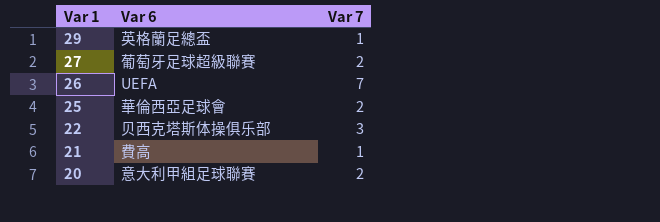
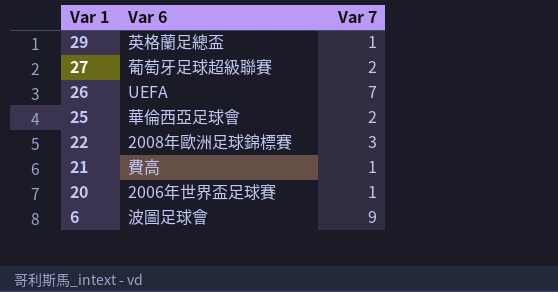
22 | Var 6: 贝西克塔斯体操俱乐部 -> 2008年歐洲足球錦標賽
20 | Var 6: 意大利甲組足球聯賽 -> 2006年世界盃足球賽
20 | Var 7: 2 -> 1
row 6: none -> 波圖足球會 | 9

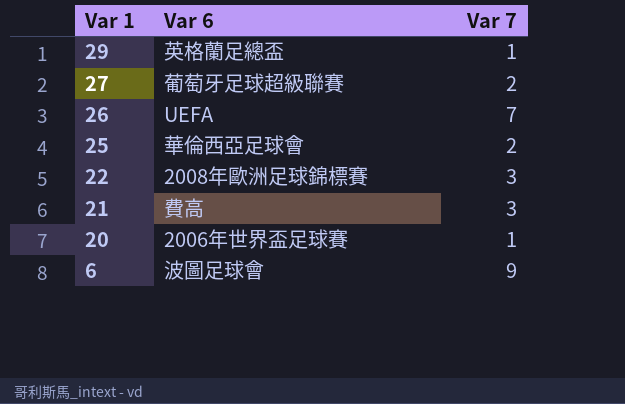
21 | Var 7: 1 -> 3

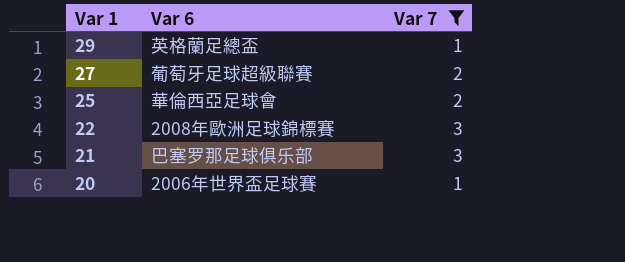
filter: none -> Var 7 <= 3
21 | Var 6: 費高 -> 巴塞罗那足球俱乐部

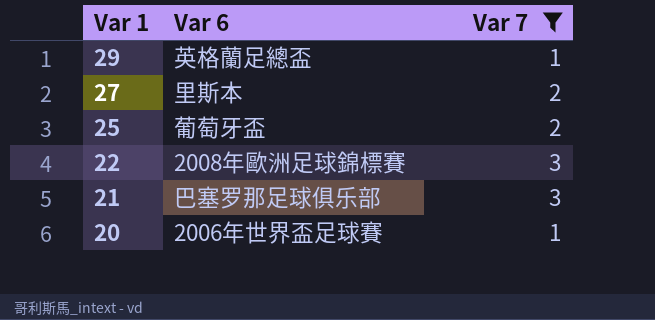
27 | Var 6: 葡萄牙足球超級聯賽 -> 里斯本
25 | Var 6: 華倫西亞足球會 -> 葡萄牙盃

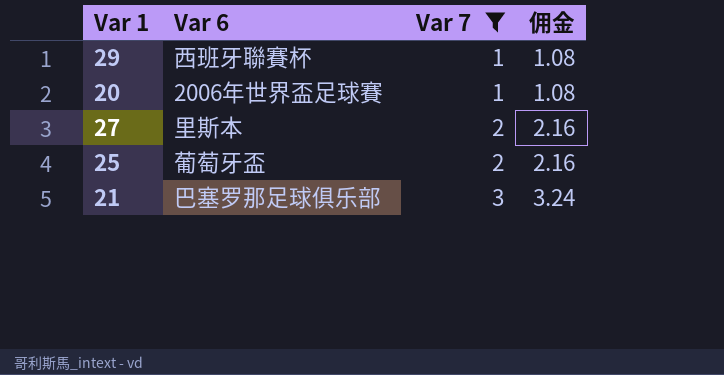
row order: Var 1 descending -> Var 7 ascending
column 佣金 | formula: none -> [Var 7] * 1.08
row 22: 2008年歐洲足球錦標賽 | 3 -> none
29 | Var 6: 英格蘭足總盃 -> 西班牙聯賽杯

